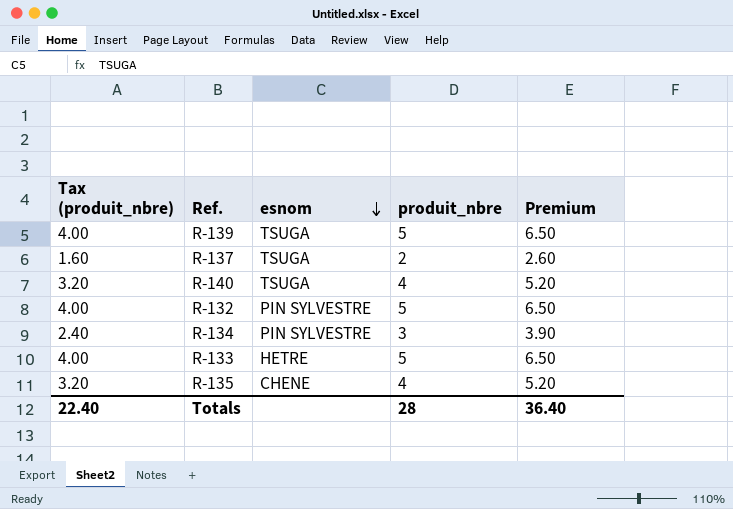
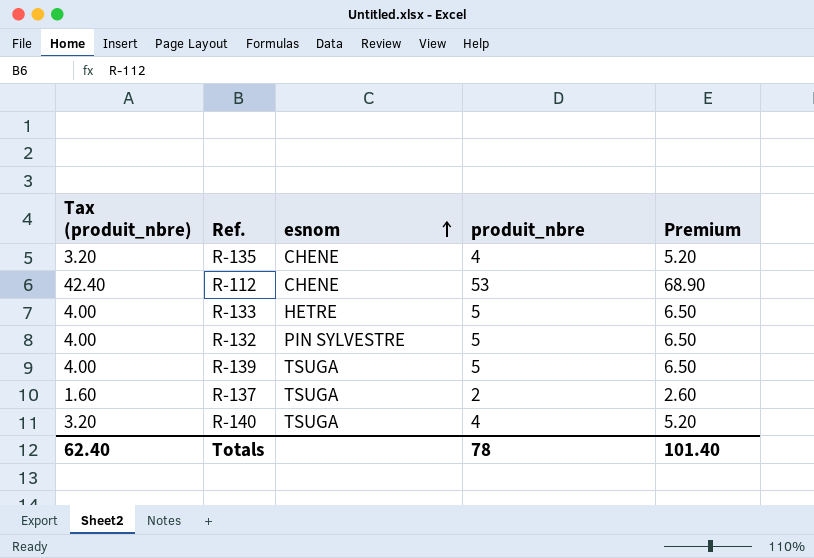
row order: esnom descending -> esnom ascending
row R-134: 2.40 | PIN SYLVESTRE | 3 | 3.90 -> none
row R-112: none -> 42.40 | CHENE | 53 | 68.90
Totals | Tax (produit_nbre): 22.40 -> 62.40
Totals | produit_nbre: 28 -> 78
Totals | Premium: 36.40 -> 101.40

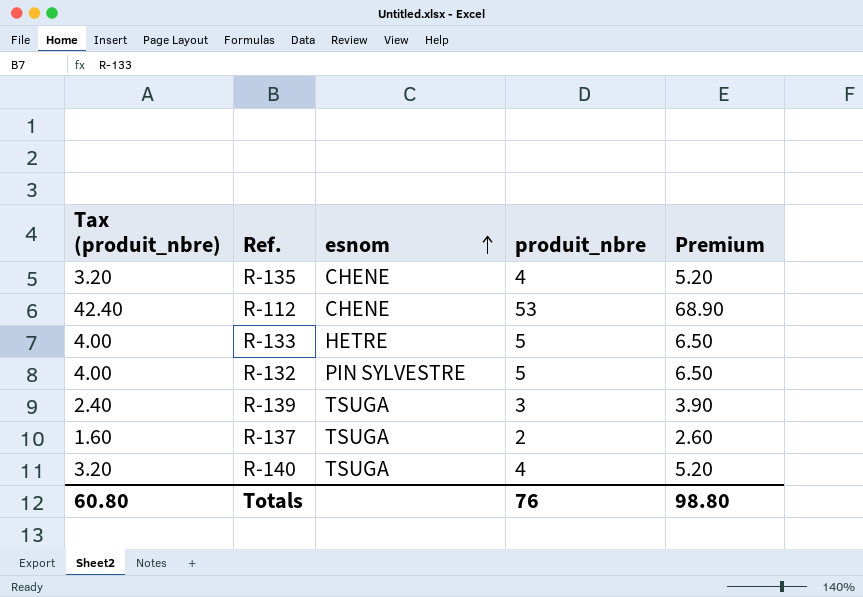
R-139 | Tax (produit_nbre): 4.00 -> 2.40
R-139 | produit_nbre: 5 -> 3
R-139 | Premium: 6.50 -> 3.90
Totals | Tax (produit_nbre): 62.40 -> 60.80
Totals | produit_nbre: 78 -> 76
Totals | Premium: 101.40 -> 98.80

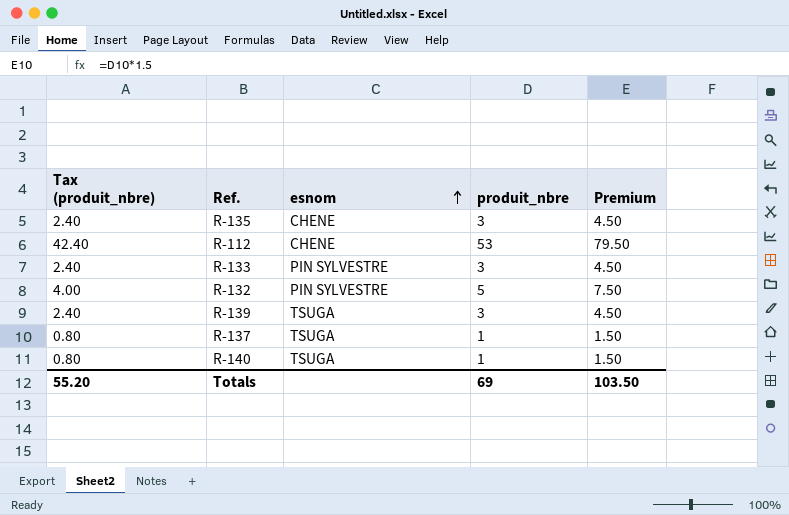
column Premium | formula: [produit_nbre] * 1.3 -> [produit_nbre] * 1.5
R-135 | Tax (produit_nbre): 3.20 -> 2.40
R-135 | produit_nbre: 4 -> 3
R-133 | Tax (produit_nbre): 4.00 -> 2.40
R-133 | esnom: HETRE -> PIN SYLVESTRE
R-133 | produit_nbre: 5 -> 3
R-137 | Tax (produit_nbre): 1.60 -> 0.80
R-137 | produit_nbre: 2 -> 1
R-140 | Tax (produit_nbre): 3.20 -> 0.80
R-140 | produit_nbre: 4 -> 1
Totals | Tax (produit_nbre): 60.80 -> 55.20
Totals | produit_nbre: 76 -> 69
Totals | Premium: 98.80 -> 103.50

